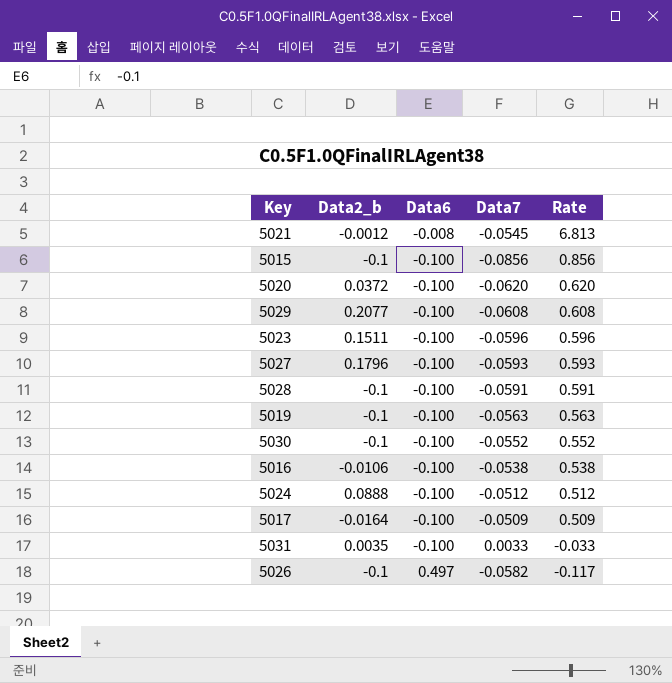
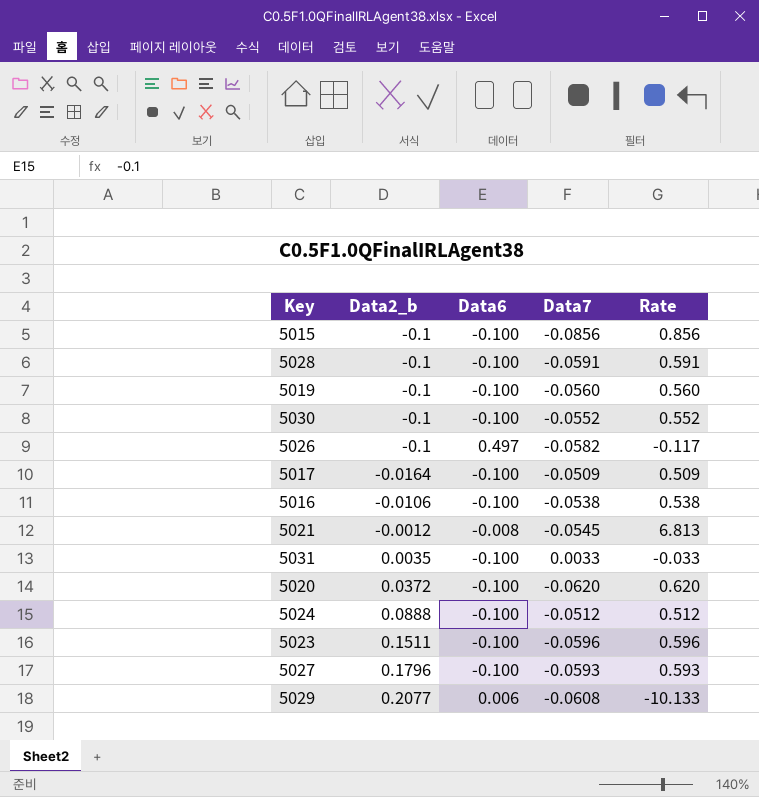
row order: Rate descending -> Data2_b ascending
5019 | Data7: -0.0563 -> -0.0560
5019 | Rate: 0.563 -> 0.560
5029 | Data6: -0.100 -> 0.006
5029 | Rate: 0.608 -> -10.133

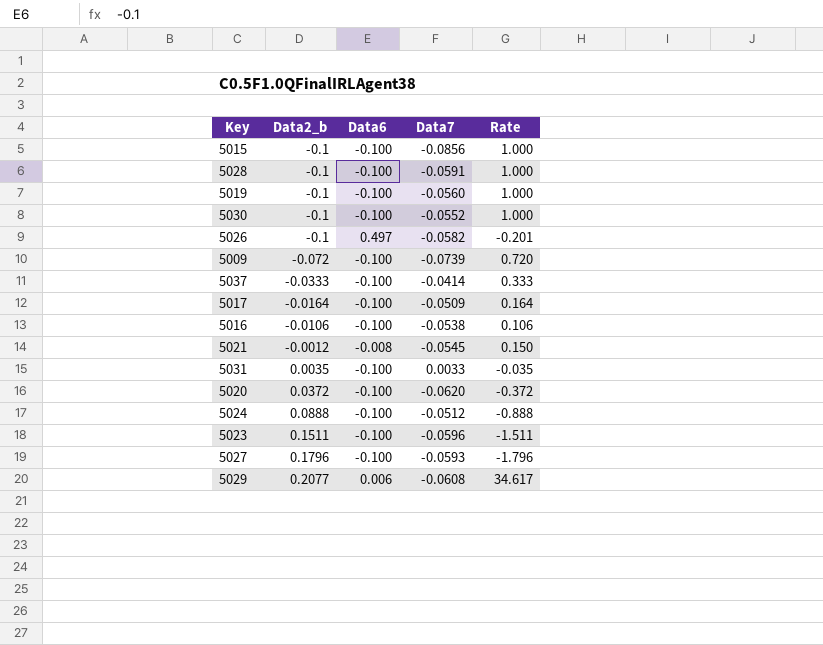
column Rate | formula: [Data7] / [Data6] -> [Data2_b] / [Data6]
row 5009: none -> -0.072 | -0.100 | -0.0739 | 0.720
row 5037: none -> -0.0333 | -0.100 | -0.0414 | 0.333

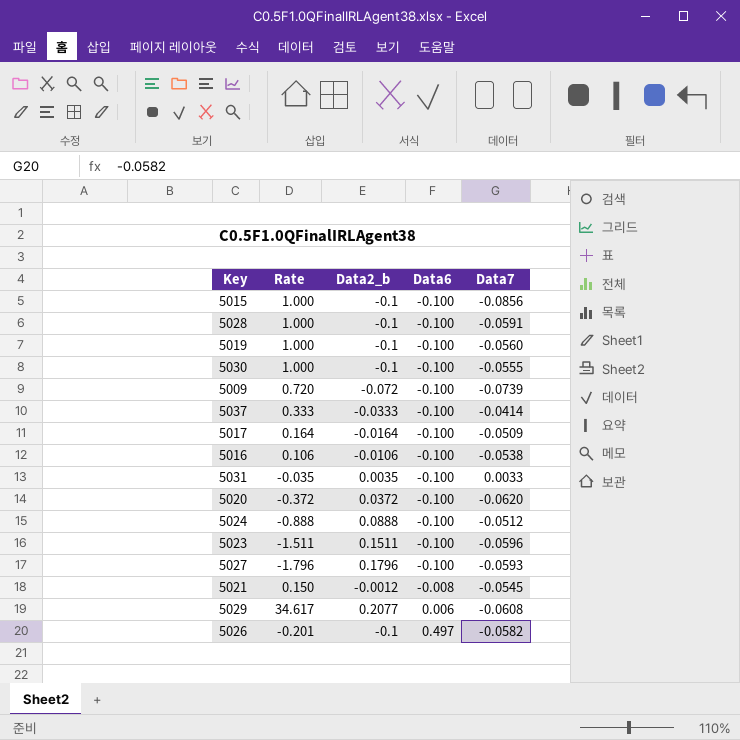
row order: Data2_b ascending -> Data6 ascending
column Rate | position: 5 -> 2
5030 | Data7: -0.0552 -> -0.0555

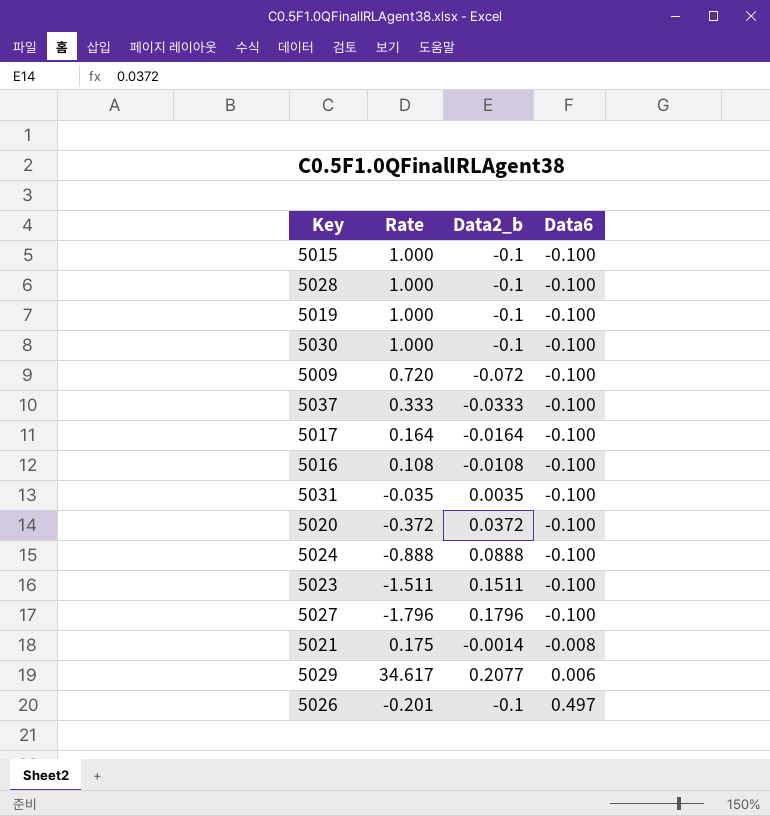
column Data7 | position: 5 -> none
5016 | Rate: 0.106 -> 0.108
5016 | Data2_b: -0.0106 -> -0.0108
5021 | Rate: 0.150 -> 0.175
5021 | Data2_b: -0.0012 -> -0.0014

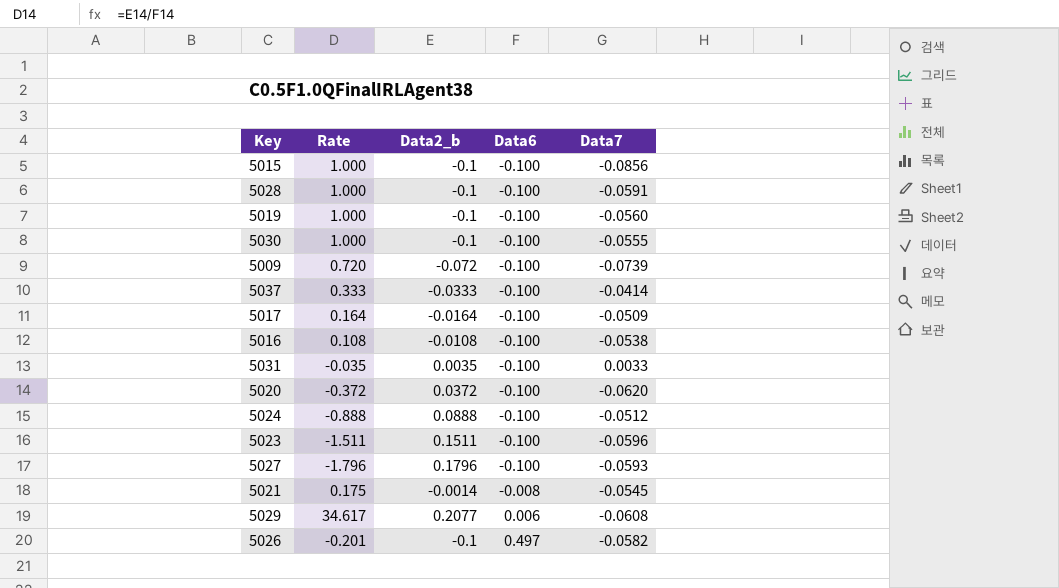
column Data7 | position: none -> 5

